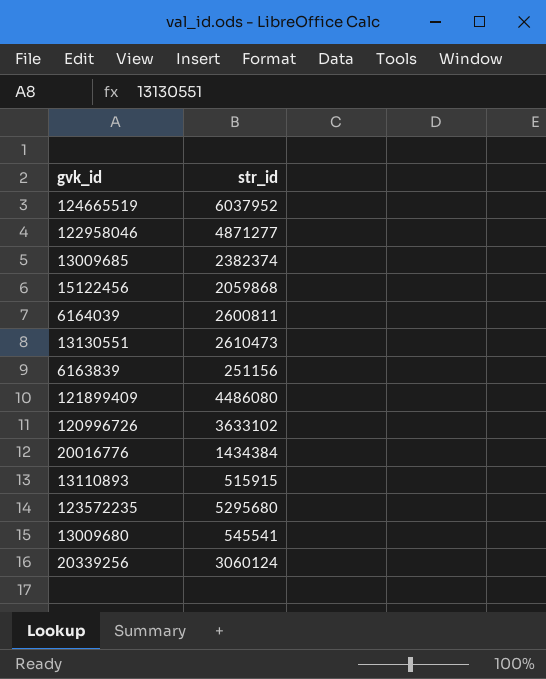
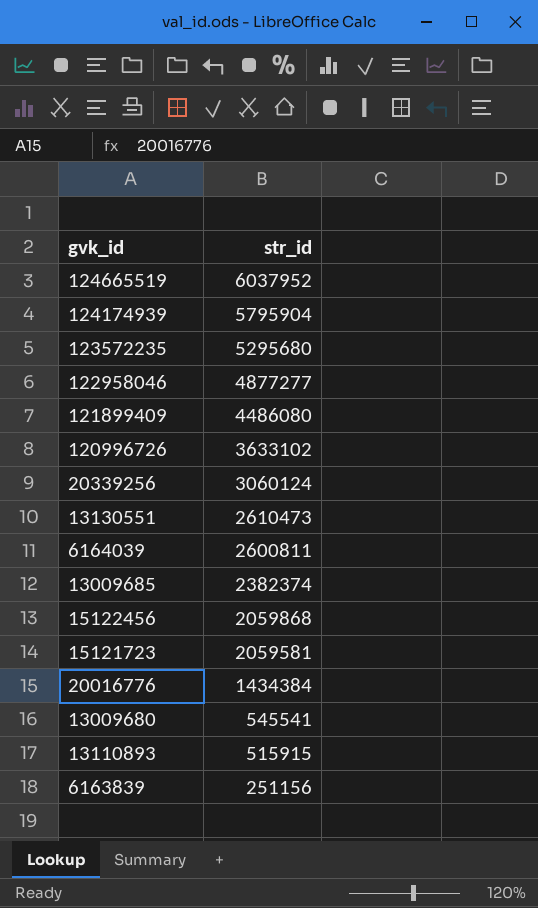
row order: none -> str_id descending
row 124174939: none -> 5795904
122958046 | str_id: 4871277 -> 4877277
row 15121723: none -> 2059581

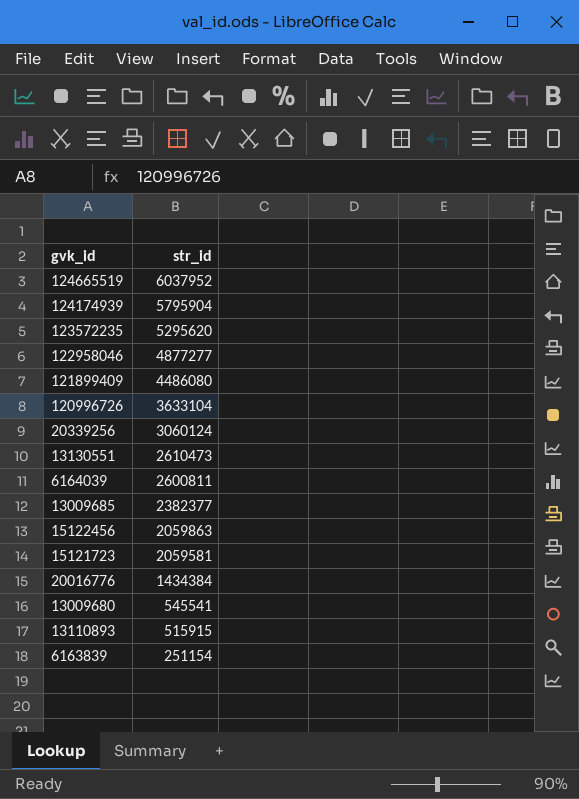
123572235 | str_id: 5295680 -> 5295620
120996726 | str_id: 3633102 -> 3633104
13009685 | str_id: 2382374 -> 2382377
15122456 | str_id: 2059868 -> 2059863
6163839 | str_id: 251156 -> 251154

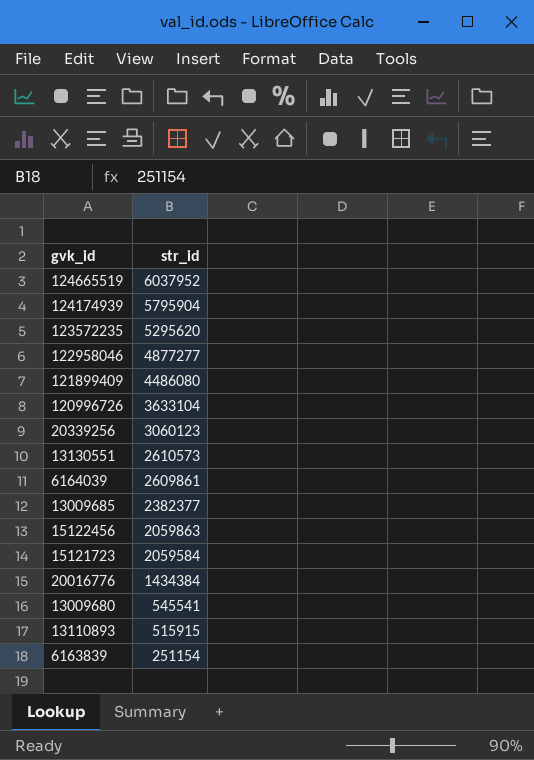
20339256 | str_id: 3060124 -> 3060123
13130551 | str_id: 2610473 -> 2610573
6164039 | str_id: 2600811 -> 2609861
15121723 | str_id: 2059581 -> 2059584

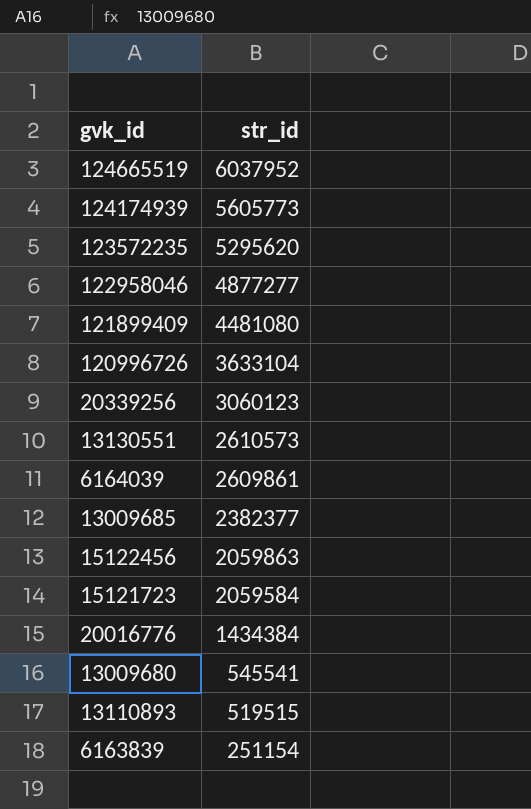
124174939 | str_id: 5795904 -> 5605773
121899409 | str_id: 4486080 -> 4481080
13110893 | str_id: 515915 -> 519515

